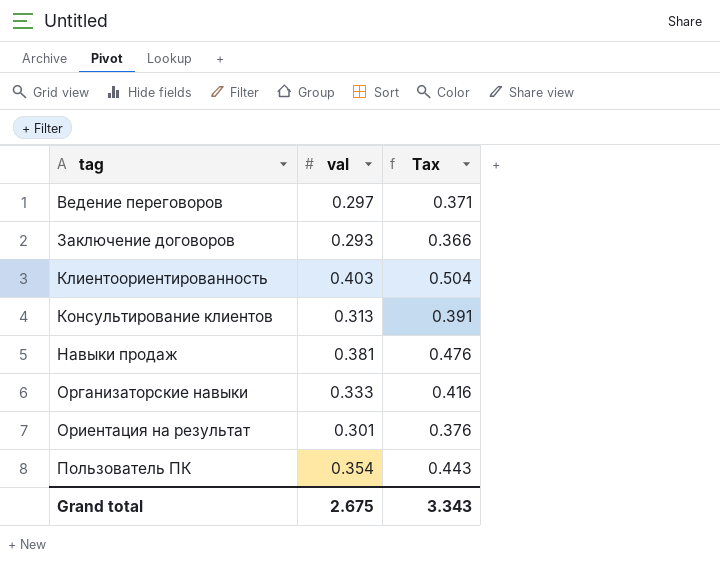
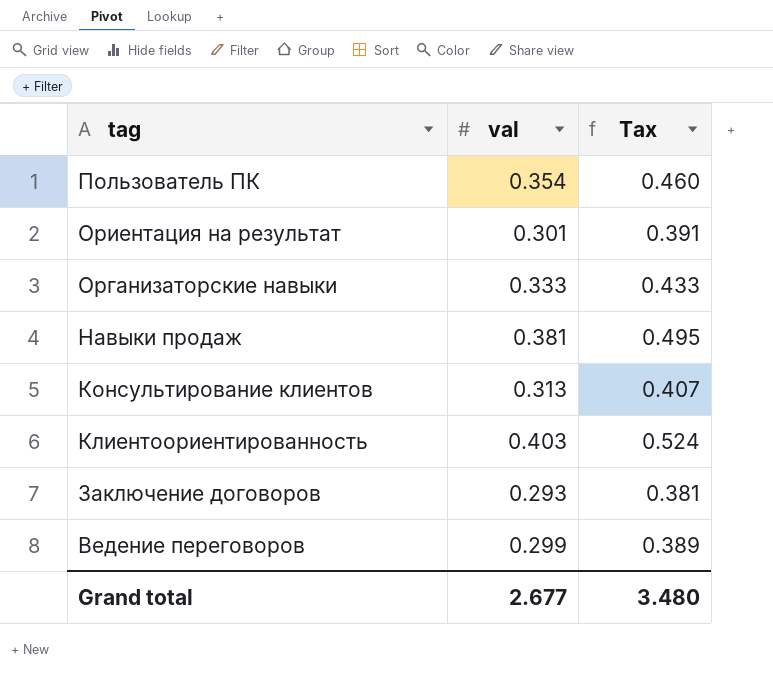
row order: tag ascending -> tag descending
column Tax | formula: [val] * 1.25 -> [val] * 1.3
Ведение переговоров | val: 0.297 -> 0.299
Grand total | val: 2.675 -> 2.677
Grand total | Tax: 3.343 -> 3.480

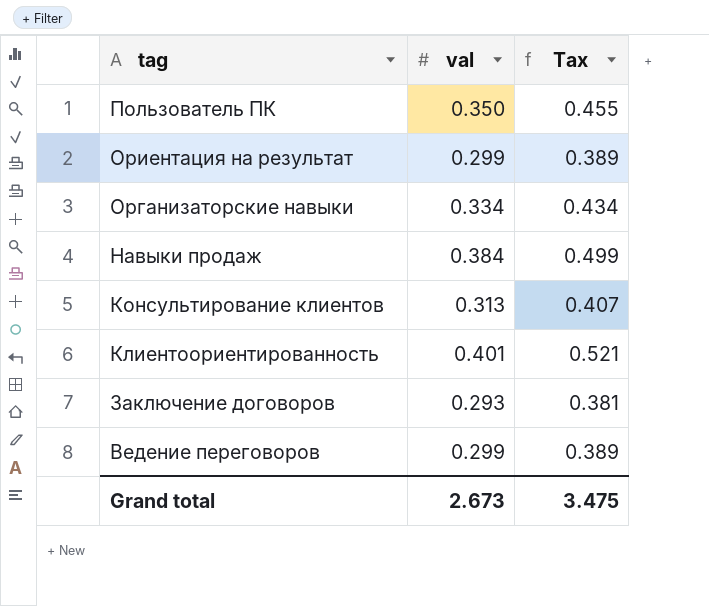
Пользователь ПК | val: 0.354 -> 0.350
Пользователь ПК | Tax: 0.460 -> 0.455
Ориентация на результат | val: 0.301 -> 0.299
Ориентация на результат | Tax: 0.391 -> 0.389
Организаторские навыки | val: 0.333 -> 0.334
Организаторские навыки | Tax: 0.433 -> 0.434
Навыки продаж | val: 0.381 -> 0.384
Навыки продаж | Tax: 0.495 -> 0.499
Клиентоориентированность | val: 0.403 -> 0.401
Клиентоориентированность | Tax: 0.524 -> 0.521
Grand total | val: 2.677 -> 2.673
Grand total | Tax: 3.480 -> 3.475

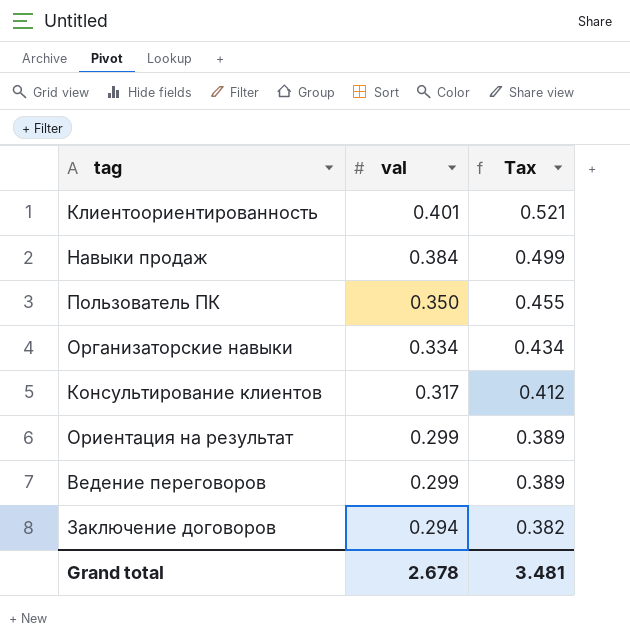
row order: tag descending -> val descending
Консультирование клиентов | val: 0.313 -> 0.317
Консультирование клиентов | Tax: 0.407 -> 0.412
Заключение договоров | val: 0.293 -> 0.294
Заключение договоров | Tax: 0.381 -> 0.382
Grand total | val: 2.673 -> 2.678
Grand total | Tax: 3.475 -> 3.481

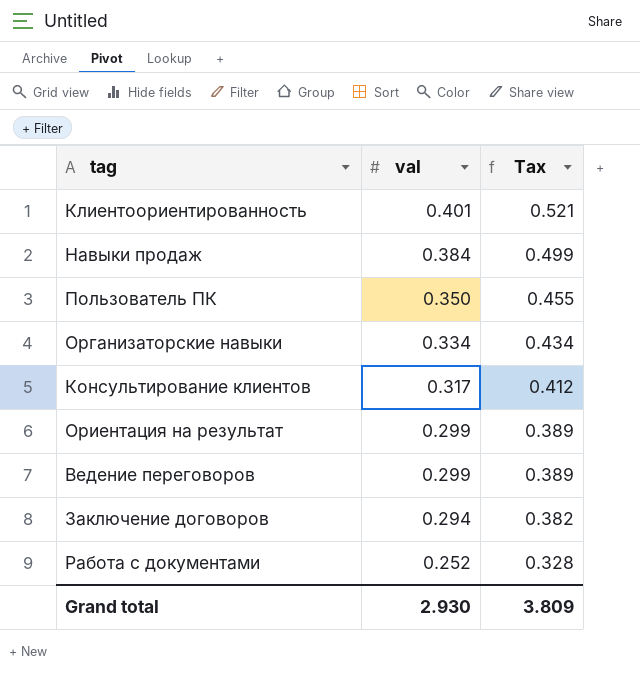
row Работа с документами: none -> 0.252 | 0.328
Grand total | val: 2.678 -> 2.930
Grand total | Tax: 3.481 -> 3.809

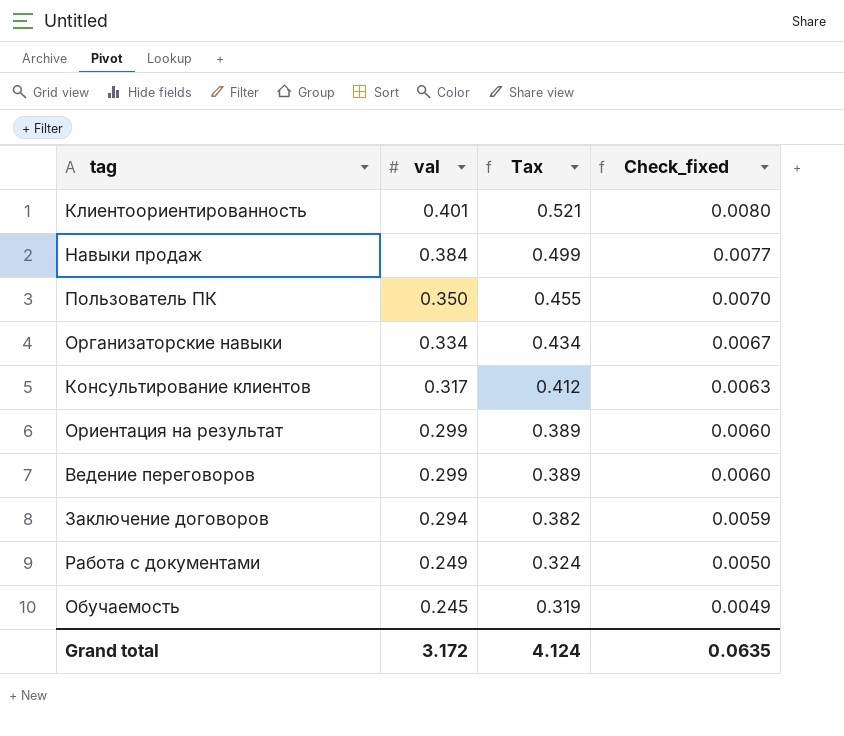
column Check_fixed | formula: none -> [val] * 0.02
Работа с документами | val: 0.252 -> 0.249
Работа с документами | Tax: 0.328 -> 0.324
row Обучаемость: none -> 0.245 | 0.319 | 0.0049
Grand total | val: 2.930 -> 3.172
Grand total | Tax: 3.809 -> 4.124

